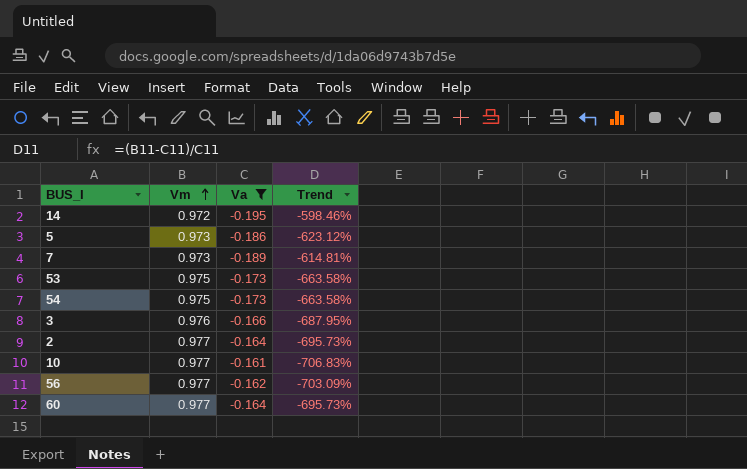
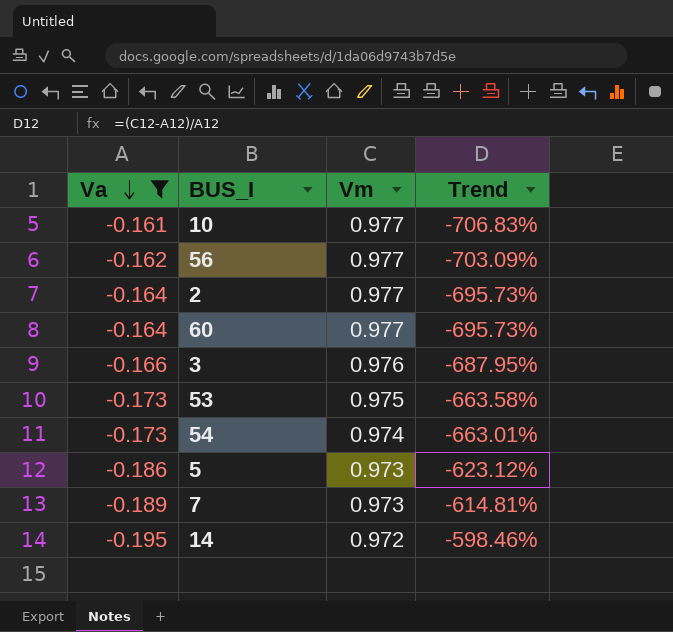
row order: Vm ascending -> Va descending
column Va | position: 3 -> 1
54 | Vm: 0.975 -> 0.974
54 | Trend: -663.58% -> -663.01%

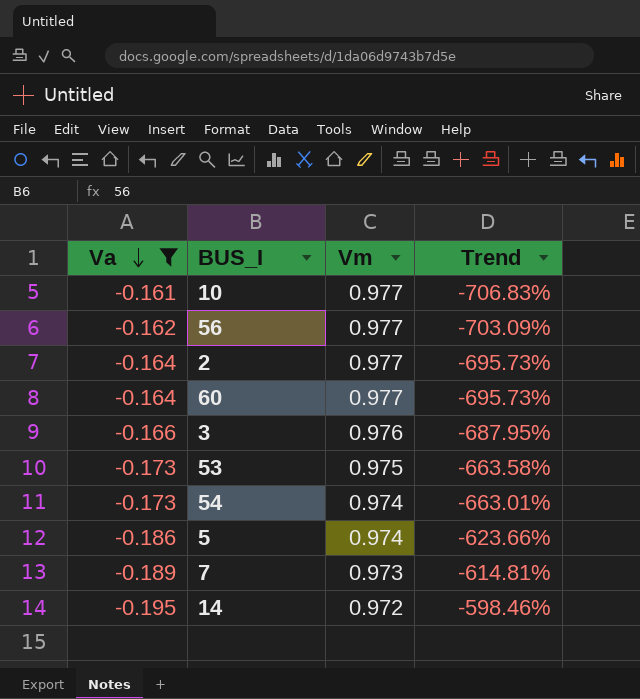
5 | Vm: 0.973 -> 0.974
5 | Trend: -623.12% -> -623.66%

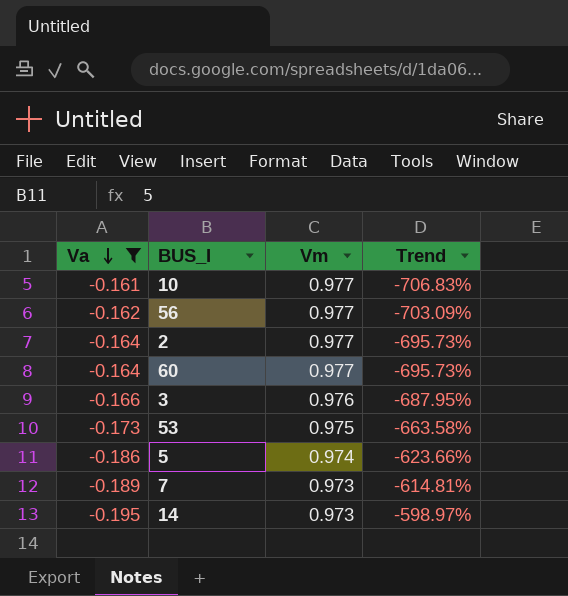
row 54: -0.173 | 0.974 | -663.01% -> none
14 | Vm: 0.972 -> 0.973
14 | Trend: -598.46% -> -598.97%

